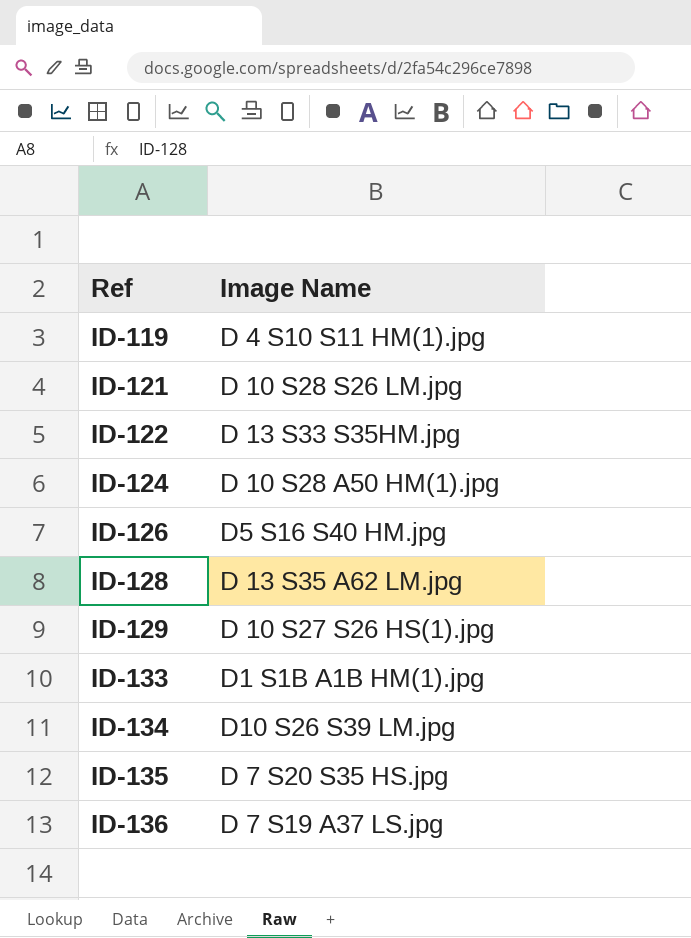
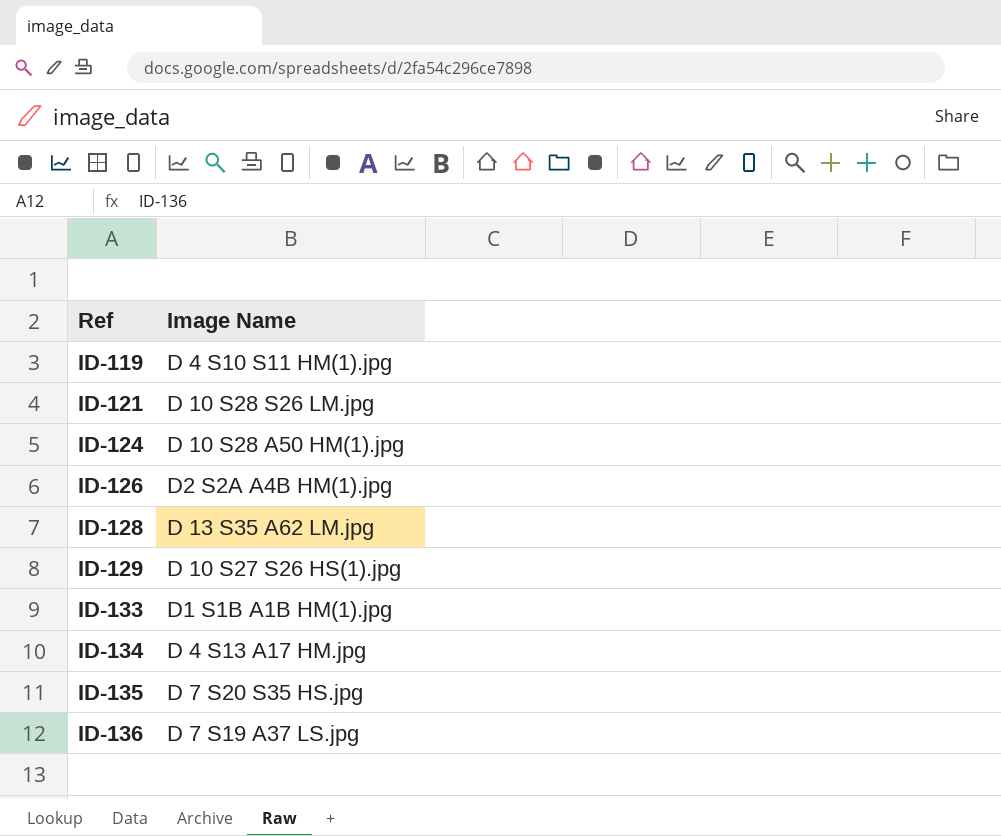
row ID-122: D 13 S33 S35HM.jpg -> none
ID-126 | Image Name: D5 S16 S40 HM.jpg -> D2 S2A A4B HM(1).jpg
ID-134 | Image Name: D10 S26 S39 LM.jpg -> D 4 S13 A17 HM.jpg

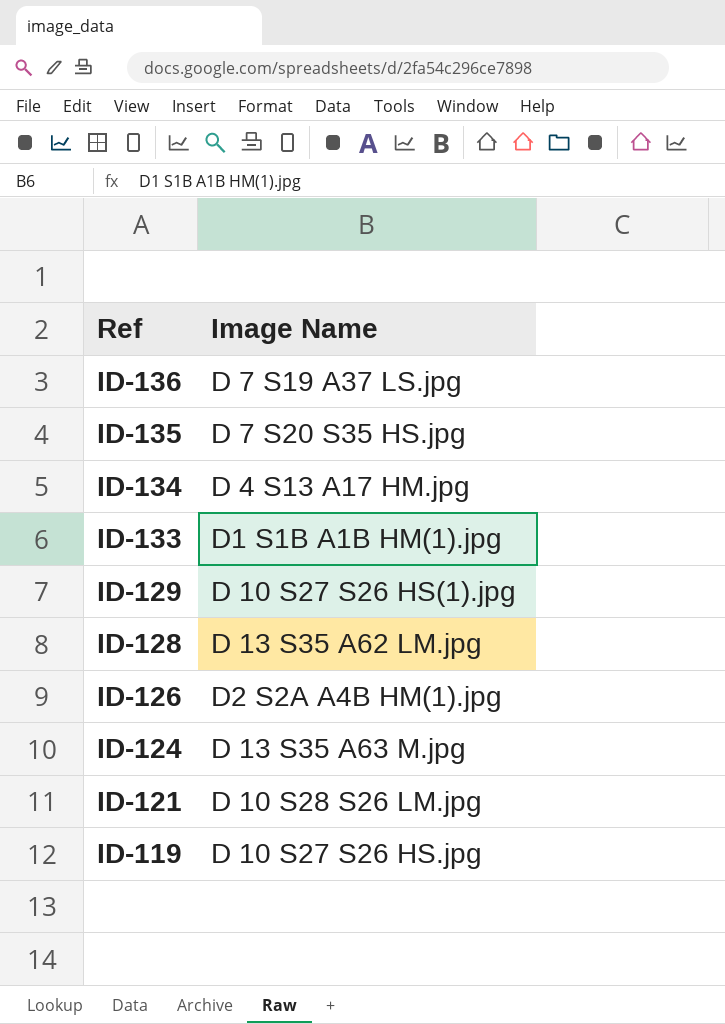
row order: Ref ascending -> Ref descending
ID-124 | Image Name: D 10 S28 A50 HM(1).jpg -> D 13 S35 A63 M.jpg
ID-119 | Image Name: D 4 S10 S11 HM(1).jpg -> D 10 S27 S26 HS.jpg

